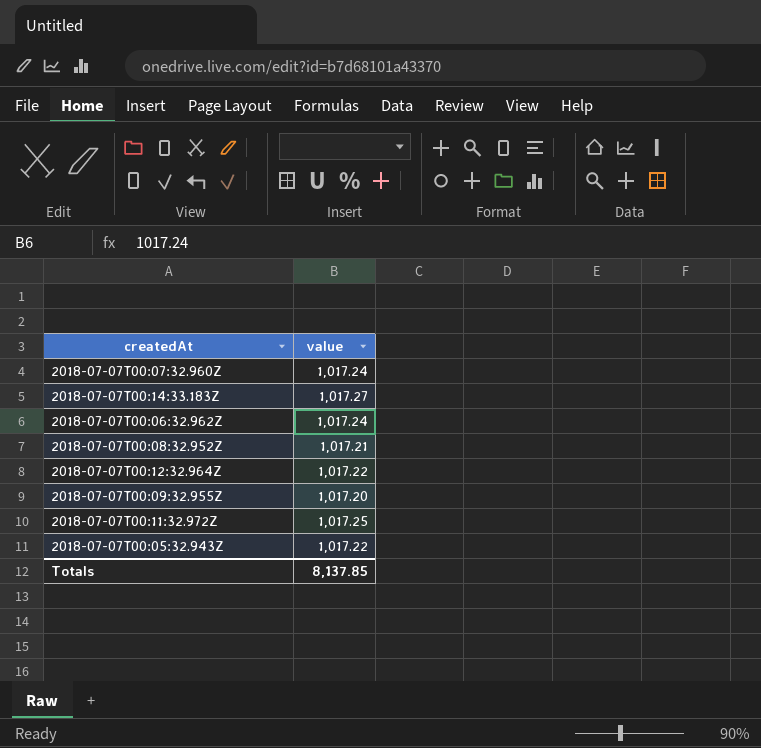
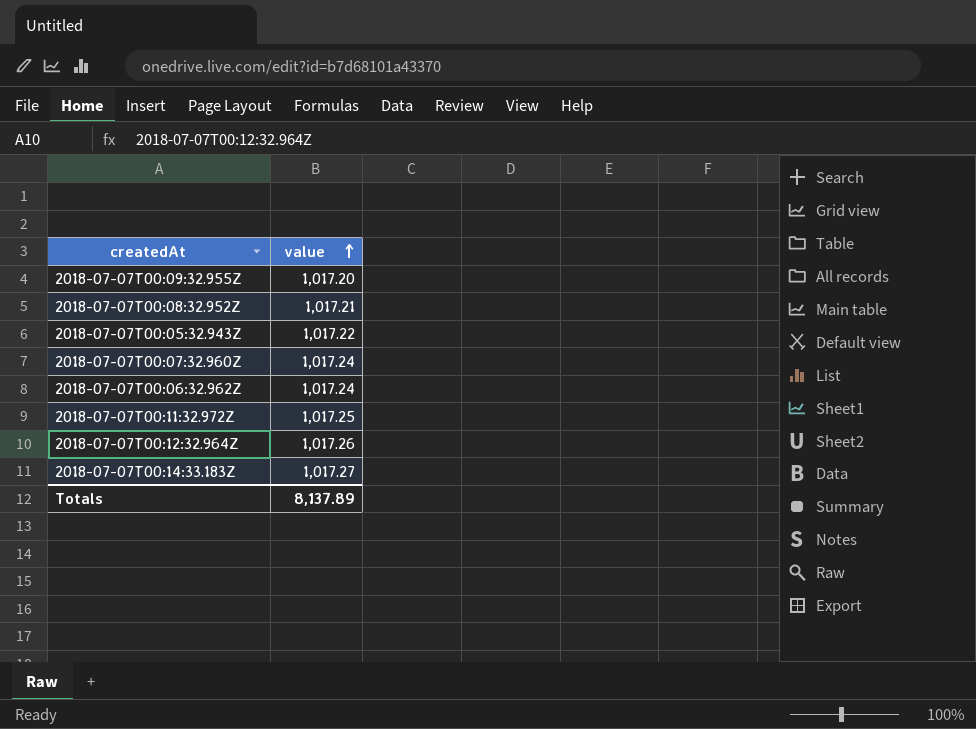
row order: none -> value ascending
2018-07-07T00:12:32.964Z | value: 1,017.22 -> 1,017.26
Totals | value: 8,137.85 -> 8,137.89

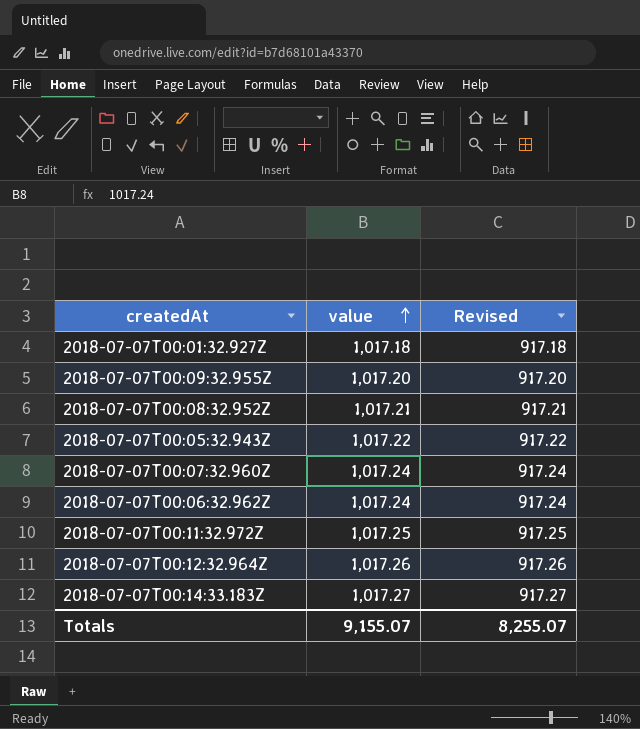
column Revised | formula: none -> [value] - 100
row 2018-07-07T00:01:32.927Z: none -> 1,017.18 | 917.18
Totals | value: 8,137.89 -> 9,155.07

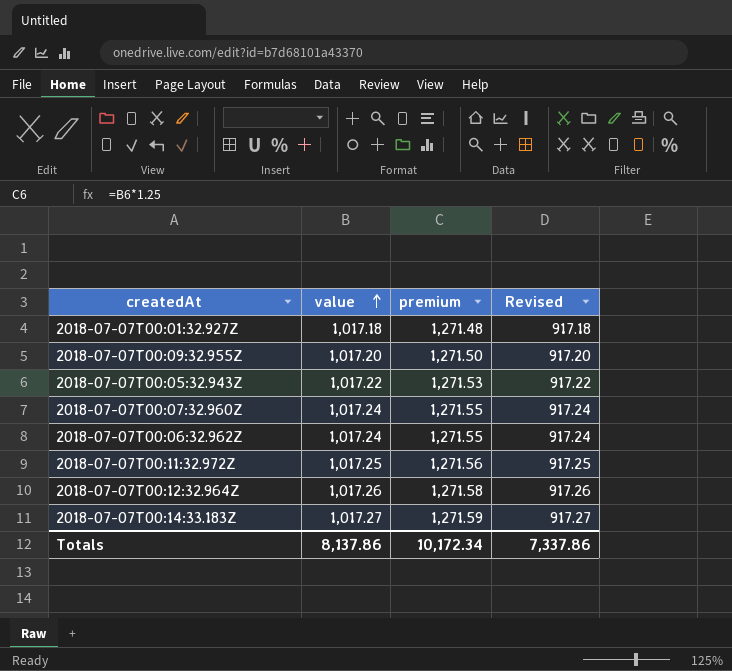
column premium | formula: none -> [value] * 1.25
row 2018-07-07T00:08:32.952Z: 1,017.21 | 917.21 -> none
Totals | value: 9,155.07 -> 8,137.86
Totals | Revised: 8,255.07 -> 7,337.86

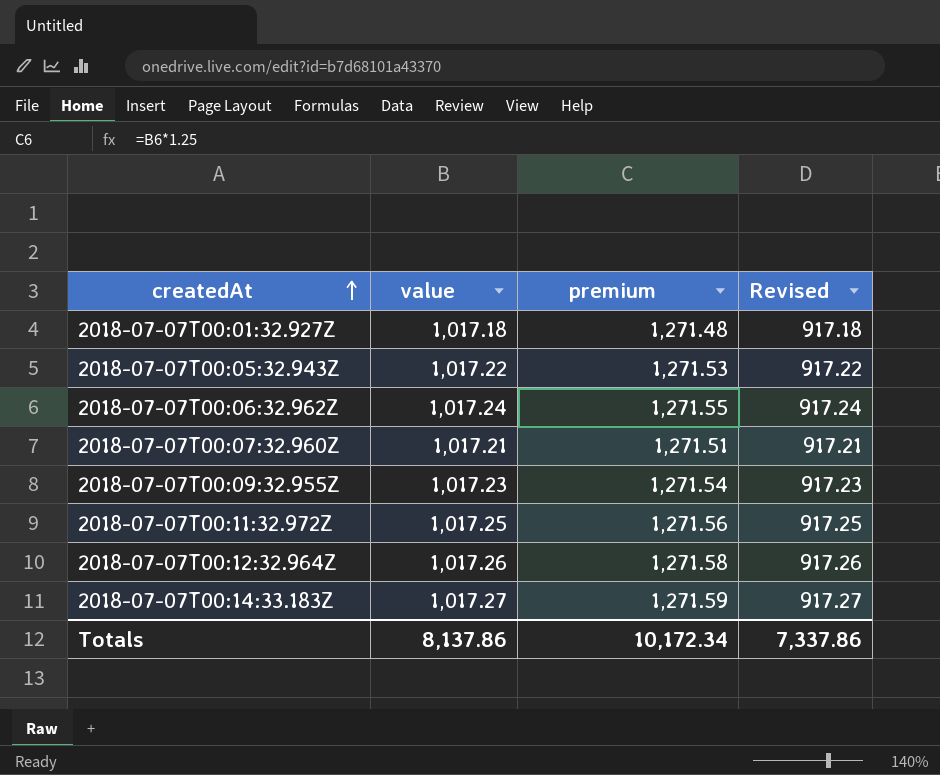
row order: value ascending -> createdAt ascending
2018-07-07T00:07:32.960Z | value: 1,017.24 -> 1,017.21
2018-07-07T00:07:32.960Z | premium: 1,271.55 -> 1,271.51
2018-07-07T00:07:32.960Z | Revised: 917.24 -> 917.21
2018-07-07T00:09:32.955Z | value: 1,017.20 -> 1,017.23
2018-07-07T00:09:32.955Z | premium: 1,271.50 -> 1,271.54
2018-07-07T00:09:32.955Z | Revised: 917.20 -> 917.23

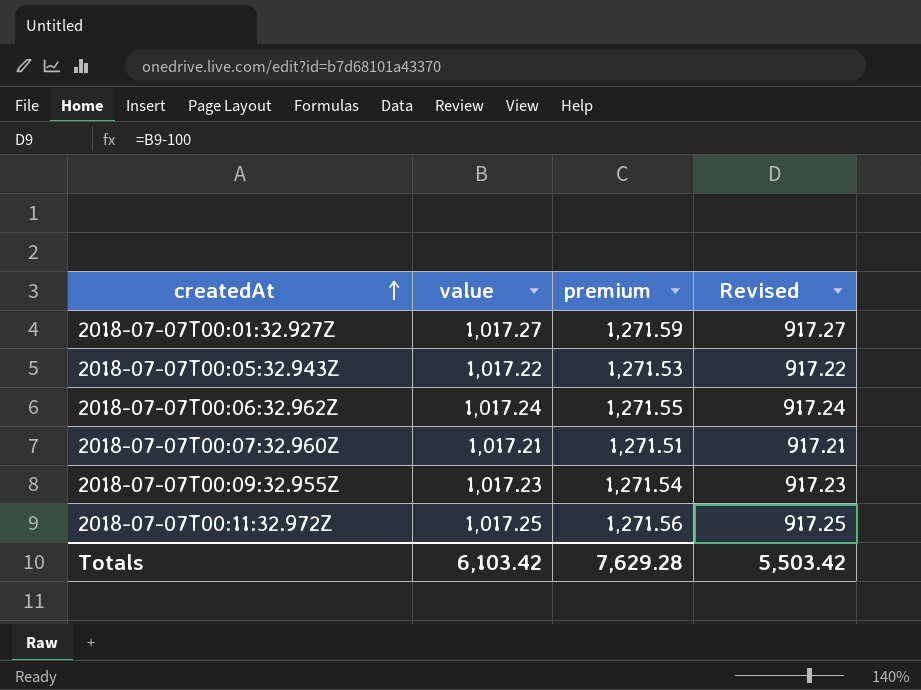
row 2018-07-07T00:12:32.964Z: 1,017.26 | 1,271.58 | 917.26 -> none
row 2018-07-07T00:14:33.183Z: 1,017.27 | 1,271.59 | 917.27 -> none
2018-07-07T00:01:32.927Z | value: 1,017.18 -> 1,017.27
2018-07-07T00:01:32.927Z | premium: 1,271.48 -> 1,271.59
2018-07-07T00:01:32.927Z | Revised: 917.18 -> 917.27
Totals | value: 8,137.86 -> 6,103.42
Totals | premium: 10,172.34 -> 7,629.28
Totals | Revised: 7,337.86 -> 5,503.42

